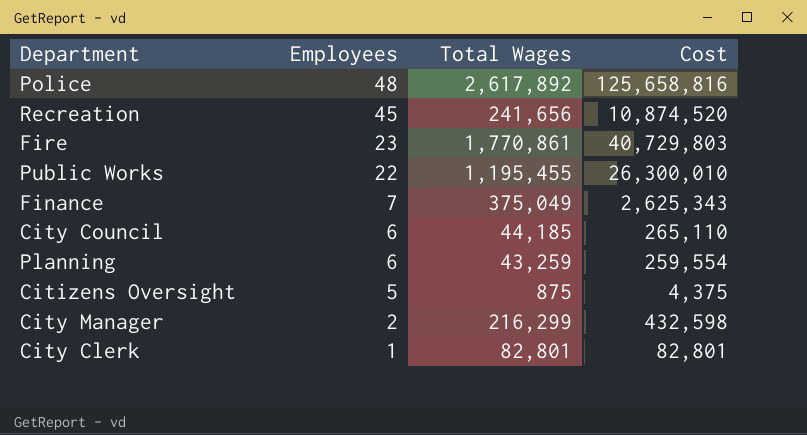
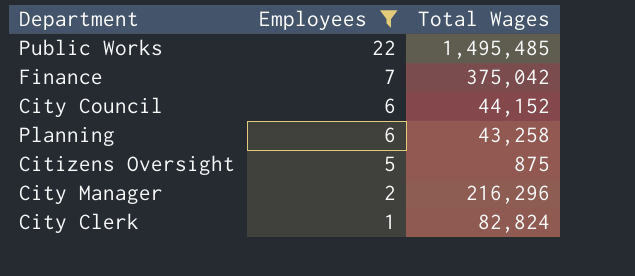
filter: none -> Employees <= 22
column Cost | formula: [Employees] * [Total Wages] -> none
Public Works | Total Wages: 1,195,455 -> 1,495,485
Finance | Total Wages: 375,049 -> 375,042
City Council | Total Wages: 44,185 -> 44,152
Planning | Total Wages: 43,259 -> 43,258
City Manager | Total Wages: 216,299 -> 216,296
City Clerk | Total Wages: 82,801 -> 82,824

